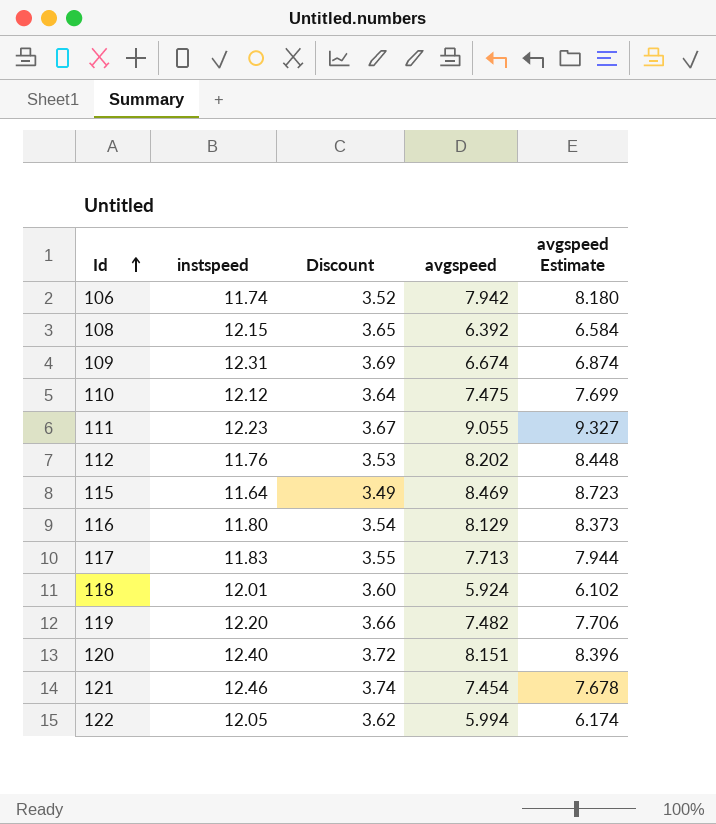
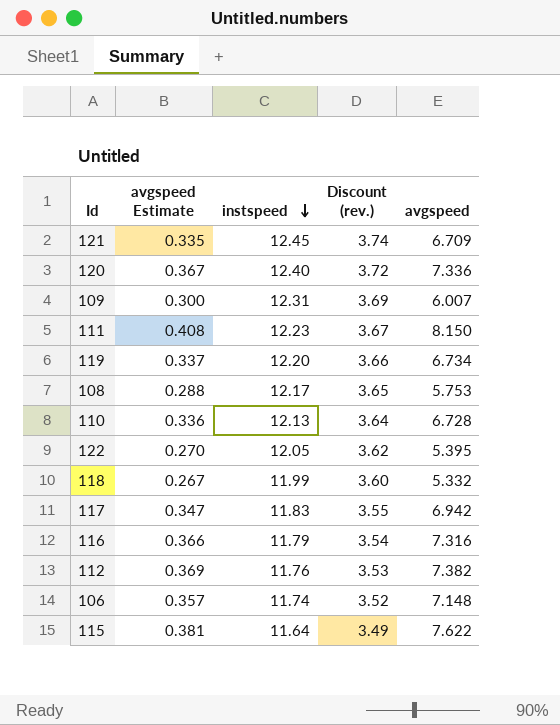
row order: Id ascending -> instspeed descending
column avgspeed Estimate | formula: [avgspeed] * 1.03 -> [avgspeed] * 0.05
column avgspeed Estimate | position: 5 -> 2
column name: Discount -> Discount (rev.)
121 | instspeed: 12.46 -> 12.45
121 | avgspeed: 7.454 -> 6.709
120 | avgspeed: 8.151 -> 7.336
109 | avgspeed: 6.674 -> 6.007
111 | avgspeed: 9.055 -> 8.150
119 | avgspeed: 7.482 -> 6.734
108 | instspeed: 12.15 -> 12.17
108 | avgspeed: 6.392 -> 5.753
110 | instspeed: 12.12 -> 12.13
110 | avgspeed: 7.475 -> 6.728
122 | avgspeed: 5.994 -> 5.395
118 | instspeed: 12.01 -> 11.99
118 | avgspeed: 5.924 -> 5.332
117 | avgspeed: 7.713 -> 6.942
116 | instspeed: 11.80 -> 11.79
116 | avgspeed: 8.129 -> 7.316
112 | avgspeed: 8.202 -> 7.382
106 | avgspeed: 7.942 -> 7.148
115 | avgspeed: 8.469 -> 7.622

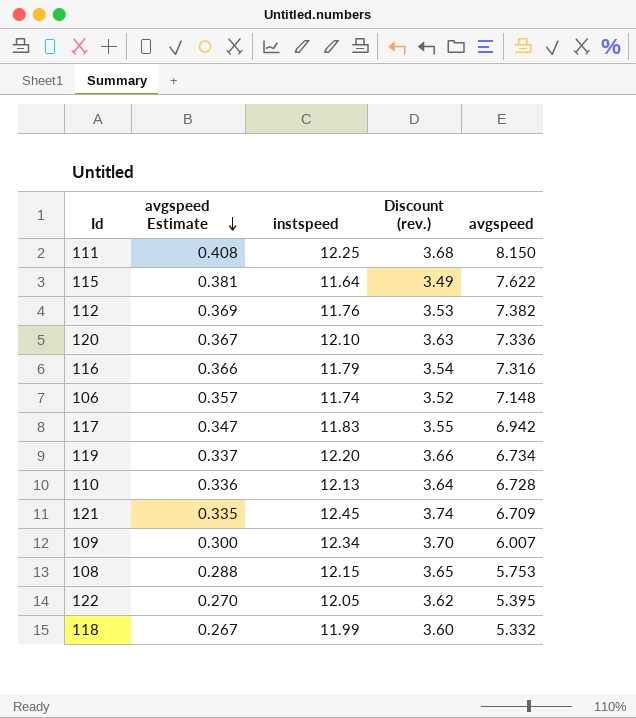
row order: instspeed descending -> avgspeed Estimate descending
111 | instspeed: 12.23 -> 12.25
111 | Discount (rev.): 3.67 -> 3.68
120 | instspeed: 12.40 -> 12.10
120 | Discount (rev.): 3.72 -> 3.63
109 | instspeed: 12.31 -> 12.34
109 | Discount (rev.): 3.69 -> 3.70
108 | instspeed: 12.17 -> 12.15

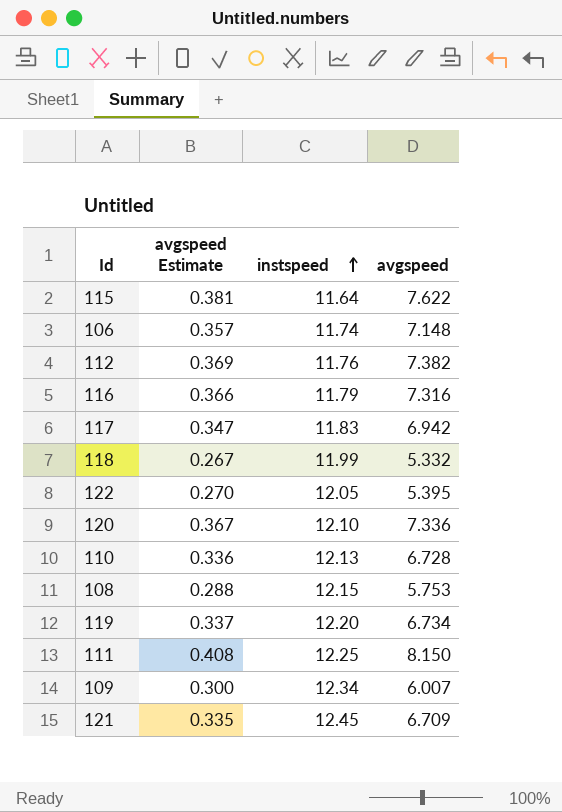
row order: avgspeed Estimate descending -> instspeed ascending
column Discount (rev.) | formula: [instspeed] * 0.3 -> none

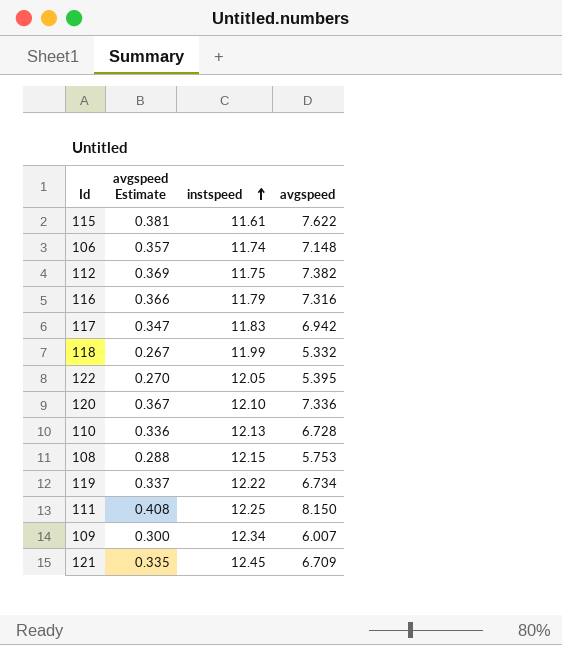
115 | instspeed: 11.64 -> 11.61
112 | instspeed: 11.76 -> 11.75
119 | instspeed: 12.20 -> 12.22

